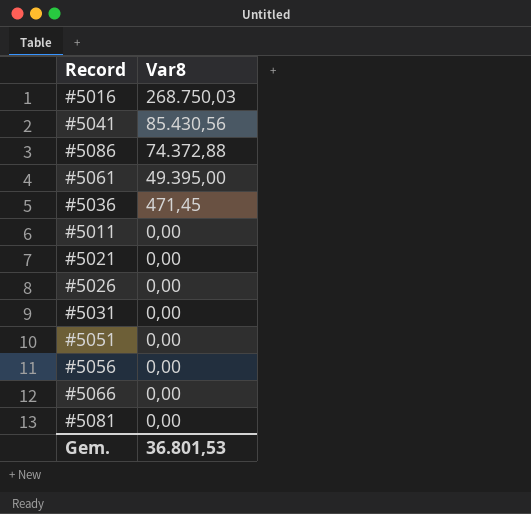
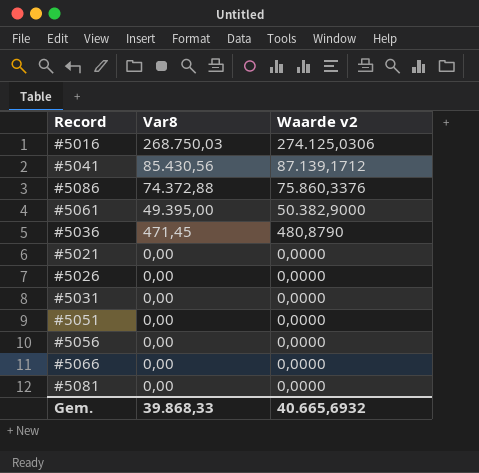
column Waarde v2 | formula: none -> [Var8] * 1,02
row #5011: 0,00 -> none
Gem. | Var8: 36.801,53 -> 39.868,33

